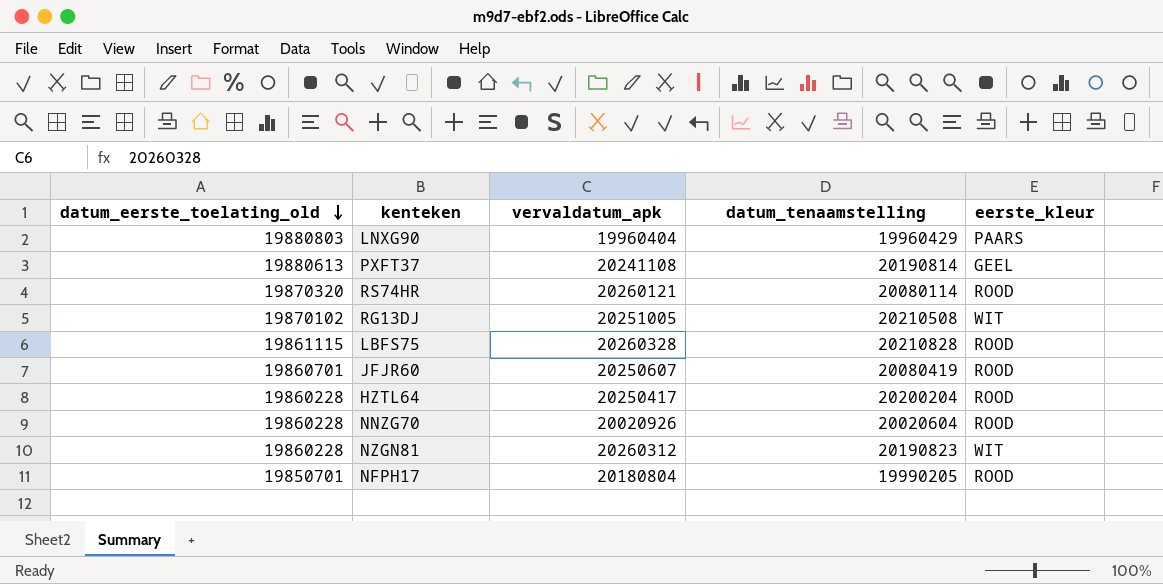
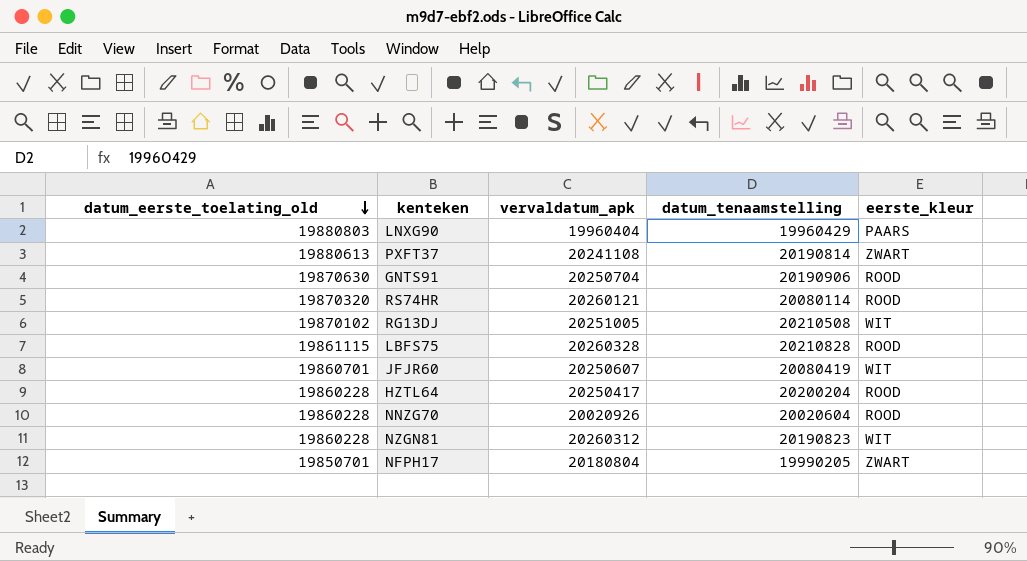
PXFT37 | eerste_kleur: GEEL -> ZWART
row GNTS91: none -> 19870630 | 20250704 | 20190906 | ROOD
JFJR60 | eerste_kleur: ROOD -> WIT
NFPH17 | eerste_kleur: ROOD -> ZWART

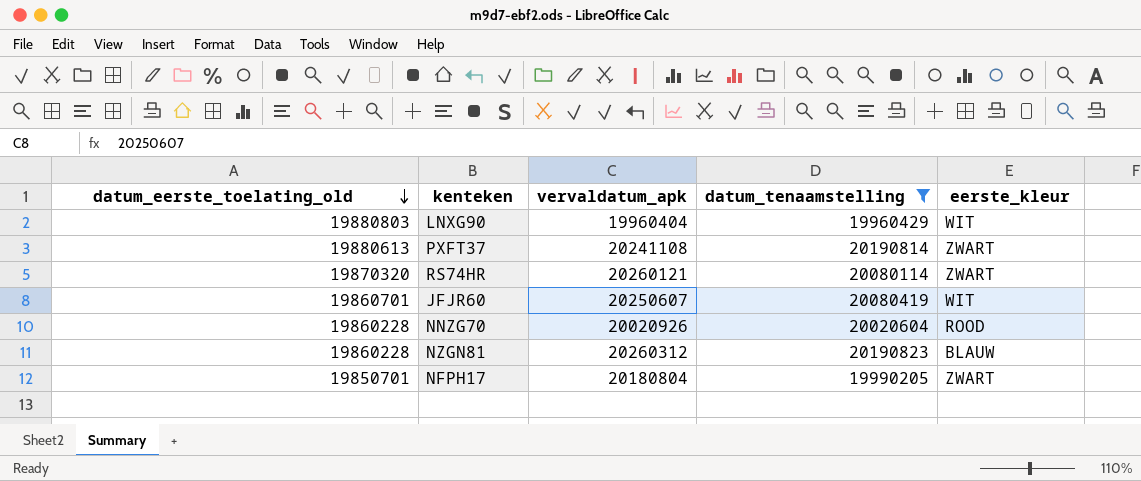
filter: none -> datum_tenaamstelling <= 20190823
LNXG90 | eerste_kleur: PAARS -> WIT
RS74HR | eerste_kleur: ROOD -> ZWART
NZGN81 | eerste_kleur: WIT -> BLAUW

